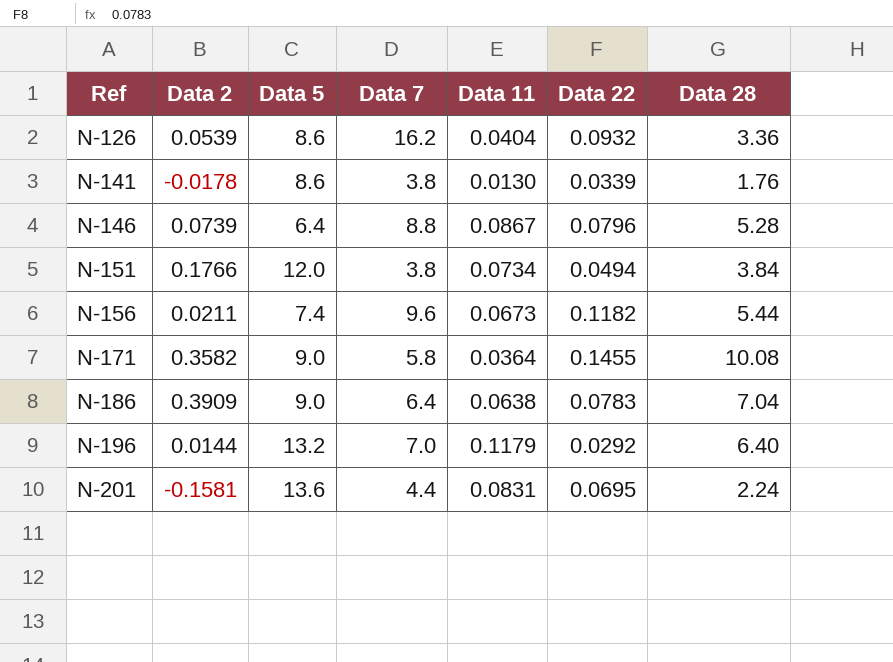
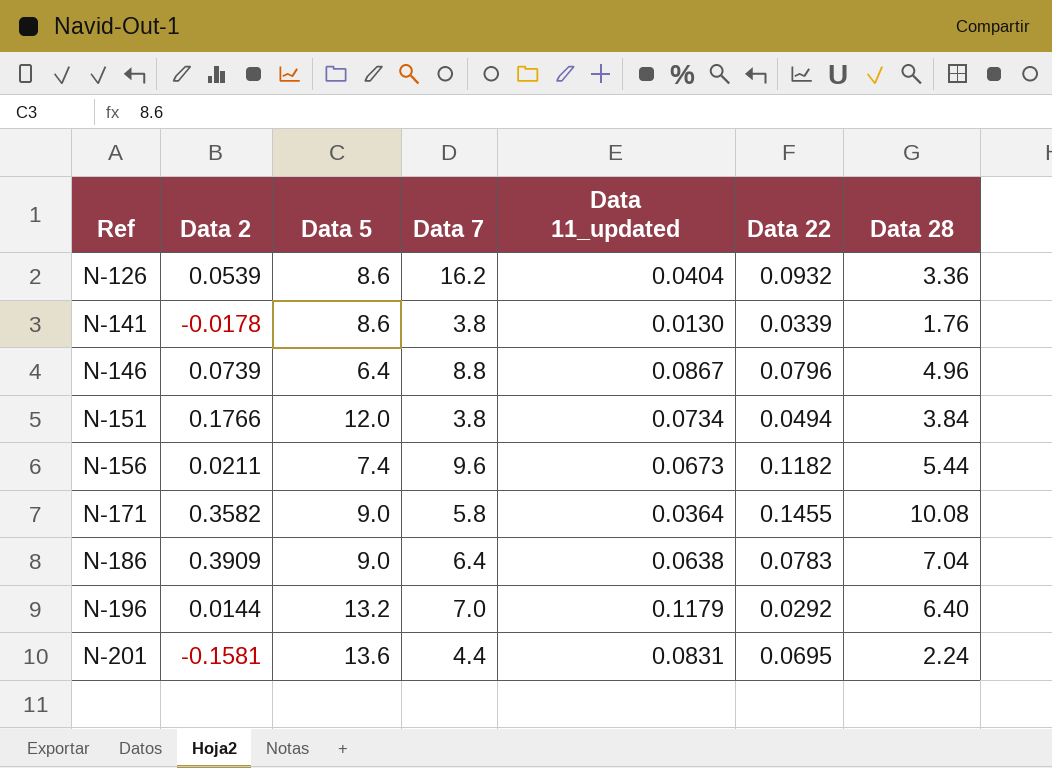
column name: Data 11 -> Data 11_updated
N-146 | Data 28: 5.28 -> 4.96

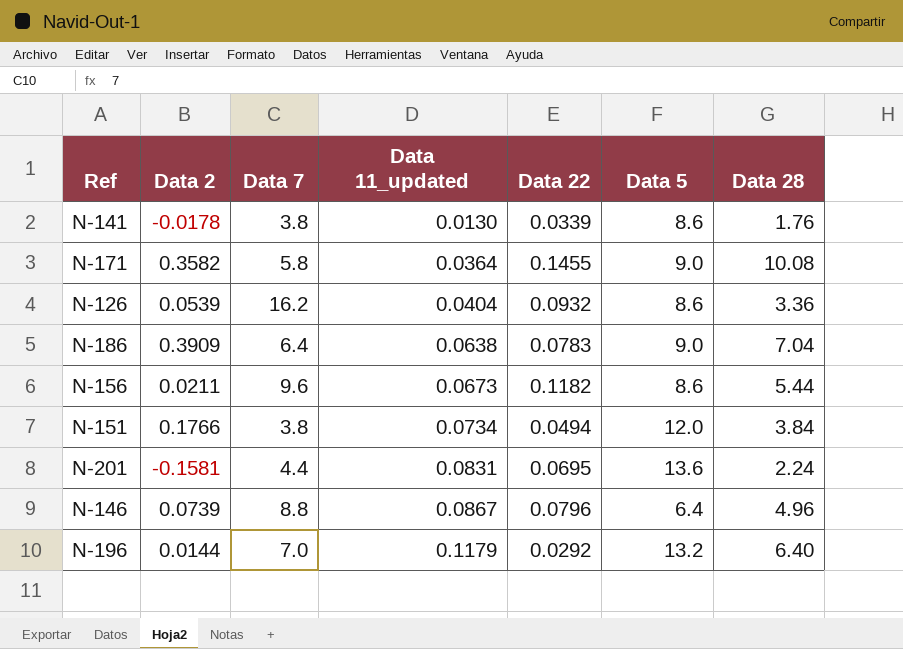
row order: Ref ascending -> Data 11_updated ascending
column Data 5 | position: 3 -> 6
N-156 | Data 5: 7.4 -> 8.6

